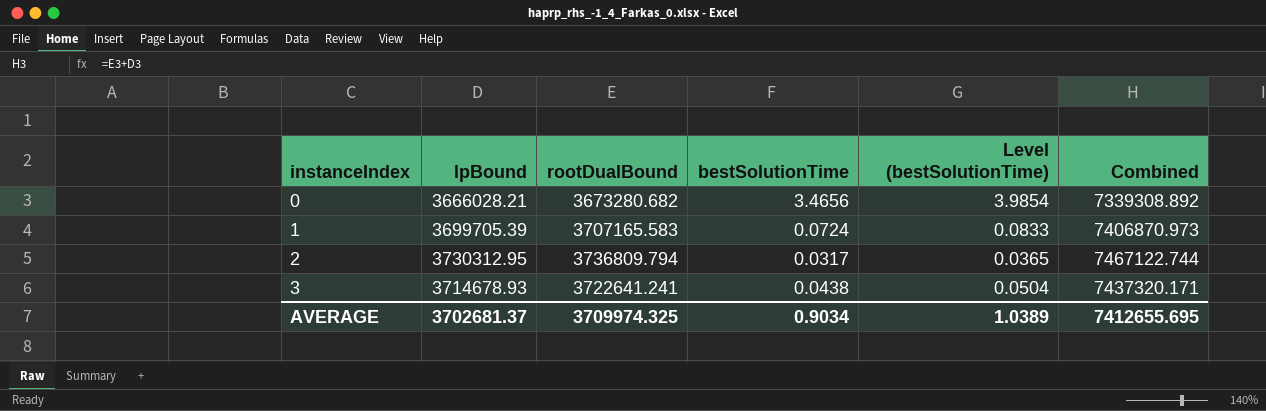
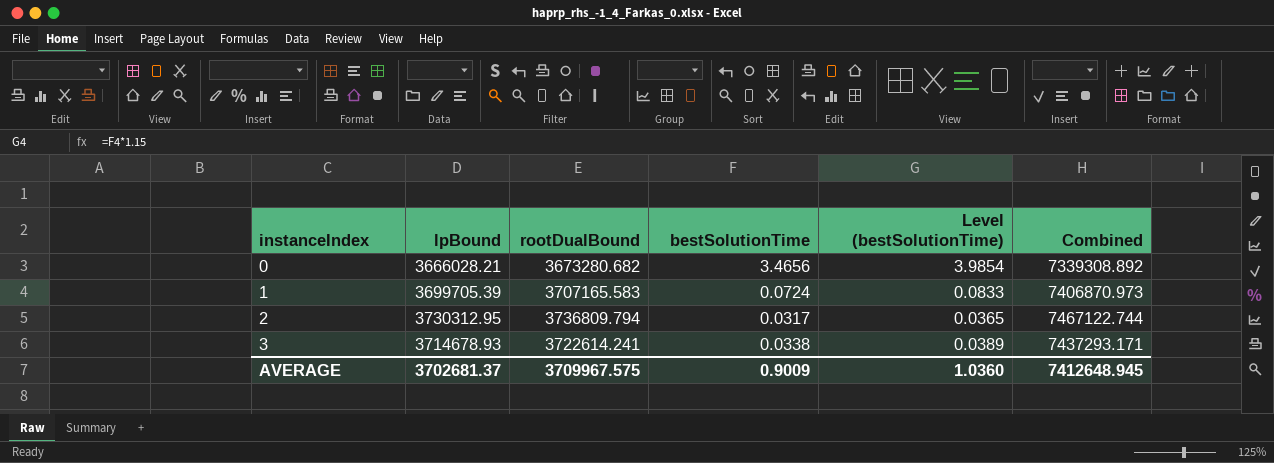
3 | rootDualBound: 3722641.241 -> 3722614.241
3 | bestSolutionTime: 0.0438 -> 0.0338
3 | Level (bestSolutionTime): 0.0504 -> 0.0389
3 | Combined: 7437320.171 -> 7437293.171
AVERAGE | rootDualBound: 3709974.325 -> 3709967.575
AVERAGE | bestSolutionTime: 0.9034 -> 0.9009
AVERAGE | Level (bestSolutionTime): 1.0389 -> 1.0360
AVERAGE | Combined: 7412655.695 -> 7412648.945

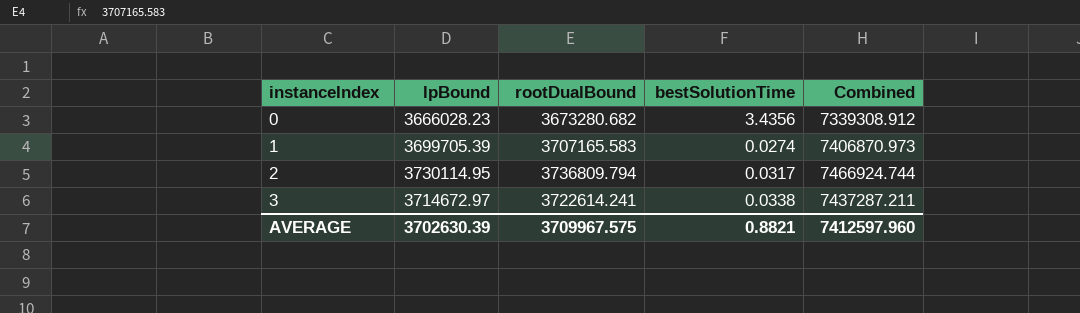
column Level (bestSolutionTime) | formula: [bestSolutionTime] * 1.15 -> none
0 | lpBound: 3666028.21 -> 3666028.23
0 | bestSolutionTime: 3.4656 -> 3.4356
0 | Combined: 7339308.892 -> 7339308.912
1 | bestSolutionTime: 0.0724 -> 0.0274
2 | lpBound: 3730312.95 -> 3730114.95
2 | Combined: 7467122.744 -> 7466924.744
3 | lpBound: 3714678.93 -> 3714672.97
3 | Combined: 7437293.171 -> 7437287.211
AVERAGE | lpBound: 3702681.37 -> 3702630.39
AVERAGE | bestSolutionTime: 0.9009 -> 0.8821
AVERAGE | Combined: 7412648.945 -> 7412597.960

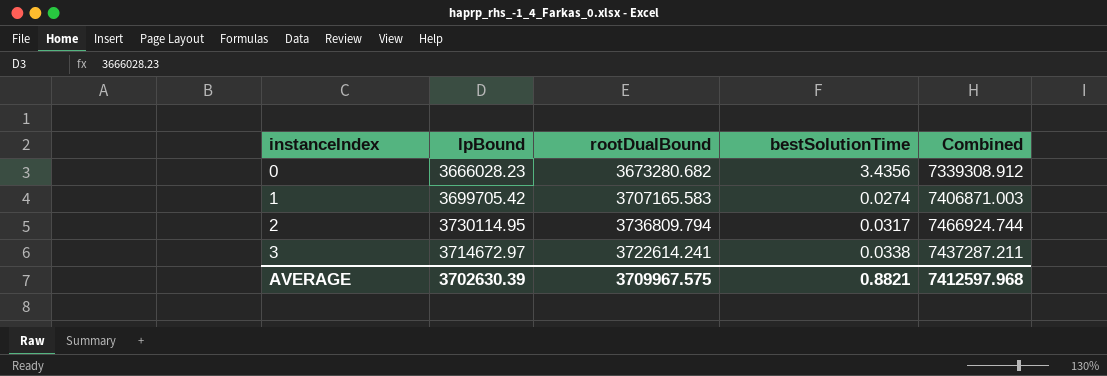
1 | lpBound: 3699705.39 -> 3699705.42
1 | Combined: 7406870.973 -> 7406871.003
AVERAGE | Combined: 7412597.960 -> 7412597.968

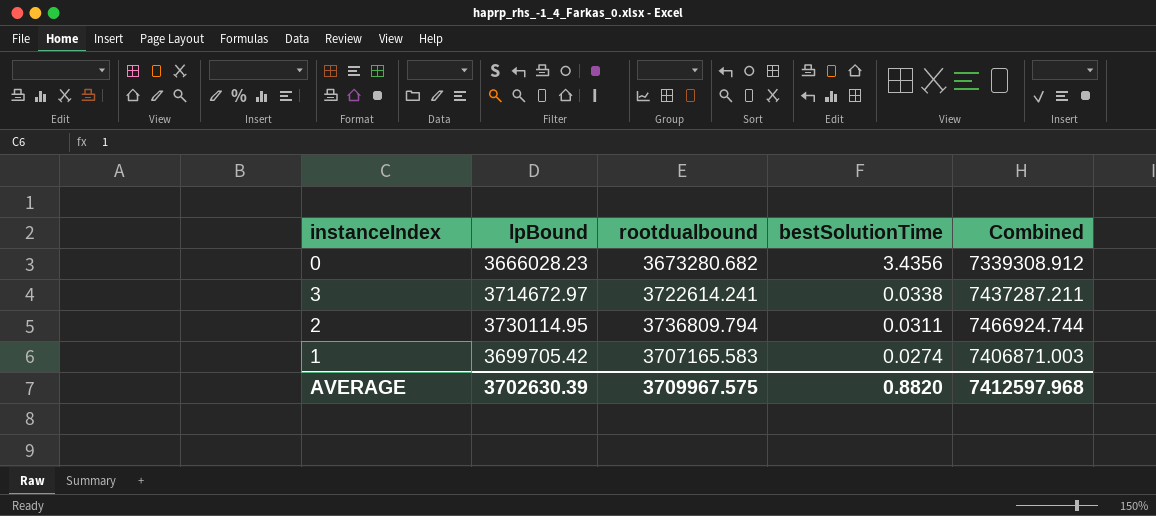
row order: instanceIndex ascending -> bestSolutionTime descending
column name: rootDualBound -> rootdualbound
2 | bestSolutionTime: 0.0317 -> 0.0311
AVERAGE | bestSolutionTime: 0.8821 -> 0.8820

